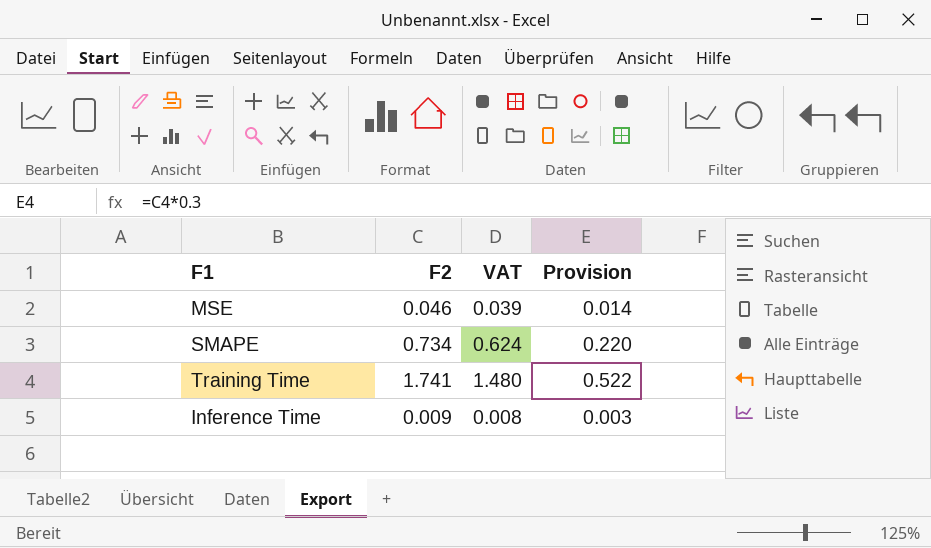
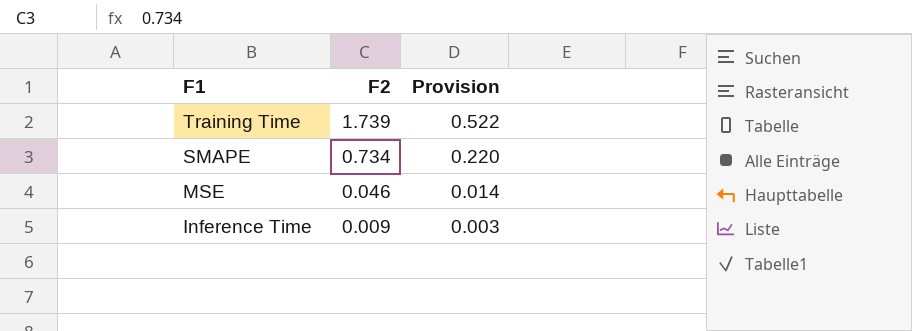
row order: none -> F1 descending
column VAT | formula: [F2] * 0.85 -> none
Training Time | F2: 1.741 -> 1.739

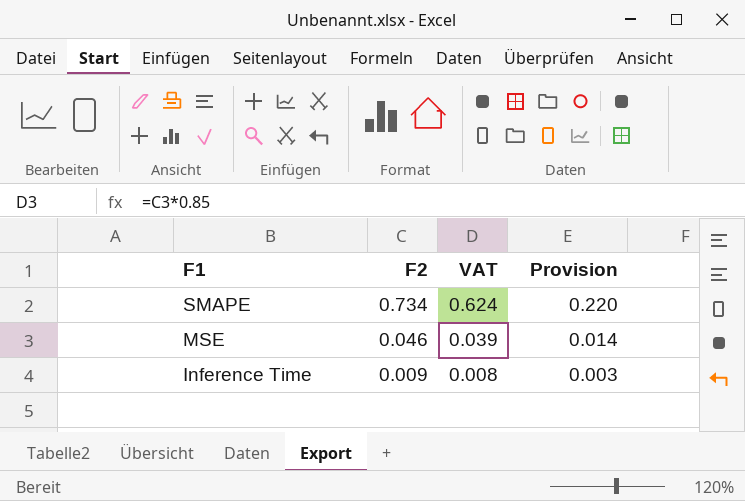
column VAT | formula: none -> [F2] * 0.85
row Training Time: 1.739 | 0.522 -> none

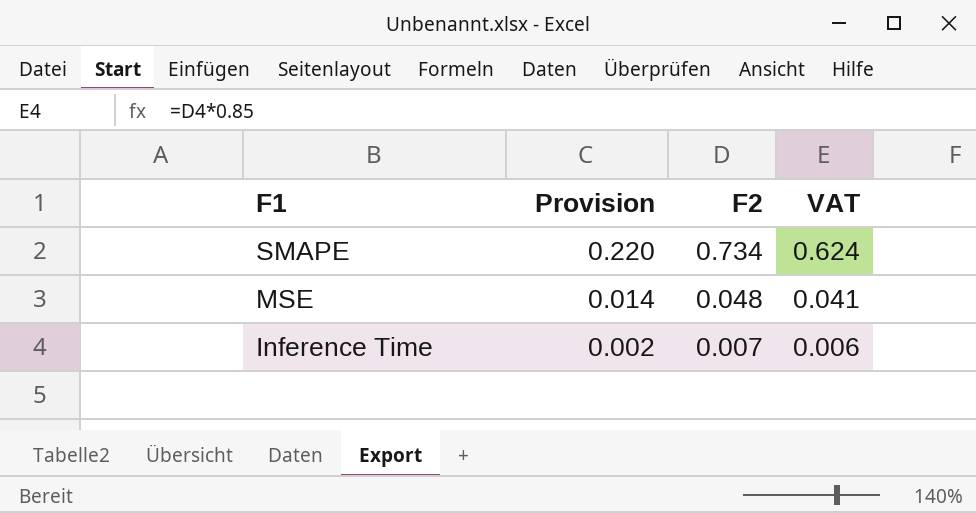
column Provision | position: 4 -> 2
MSE | F2: 0.046 -> 0.048
MSE | VAT: 0.039 -> 0.041
Inference Time | Provision: 0.003 -> 0.002
Inference Time | F2: 0.009 -> 0.007
Inference Time | VAT: 0.008 -> 0.006

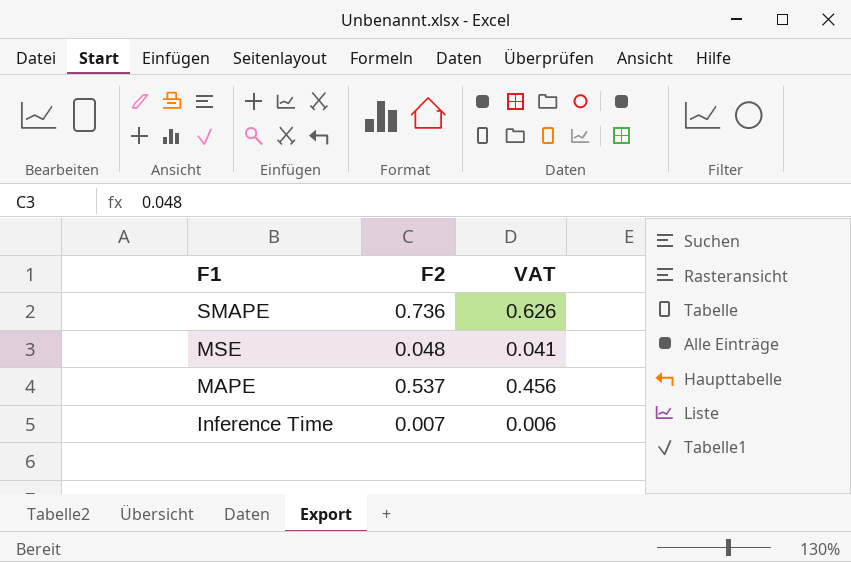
column Provision | formula: [F2] * 0.3 -> none
SMAPE | F2: 0.734 -> 0.736
SMAPE | VAT: 0.624 -> 0.626
row MAPE: none -> 0.537 | 0.456

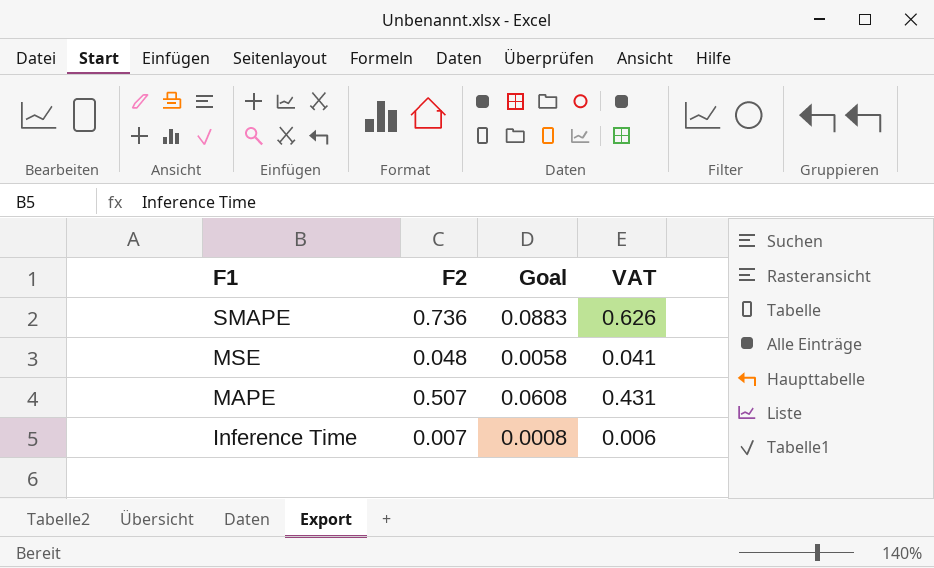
column Goal | formula: none -> [F2] * 0.12
MAPE | F2: 0.537 -> 0.507
MAPE | VAT: 0.456 -> 0.431

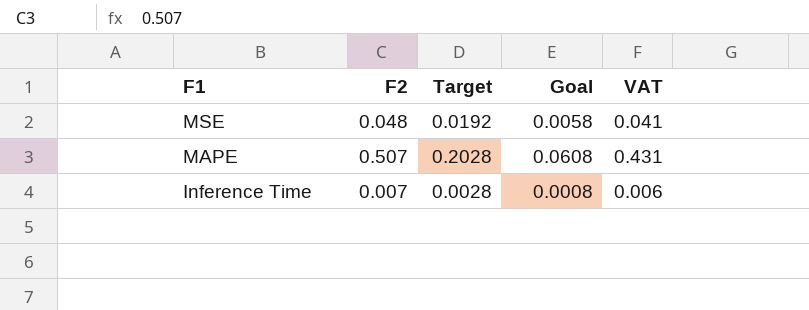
column Target | formula: none -> [F2] * 0.4
row SMAPE: 0.736 | 0.0883 | 0.626 -> none

